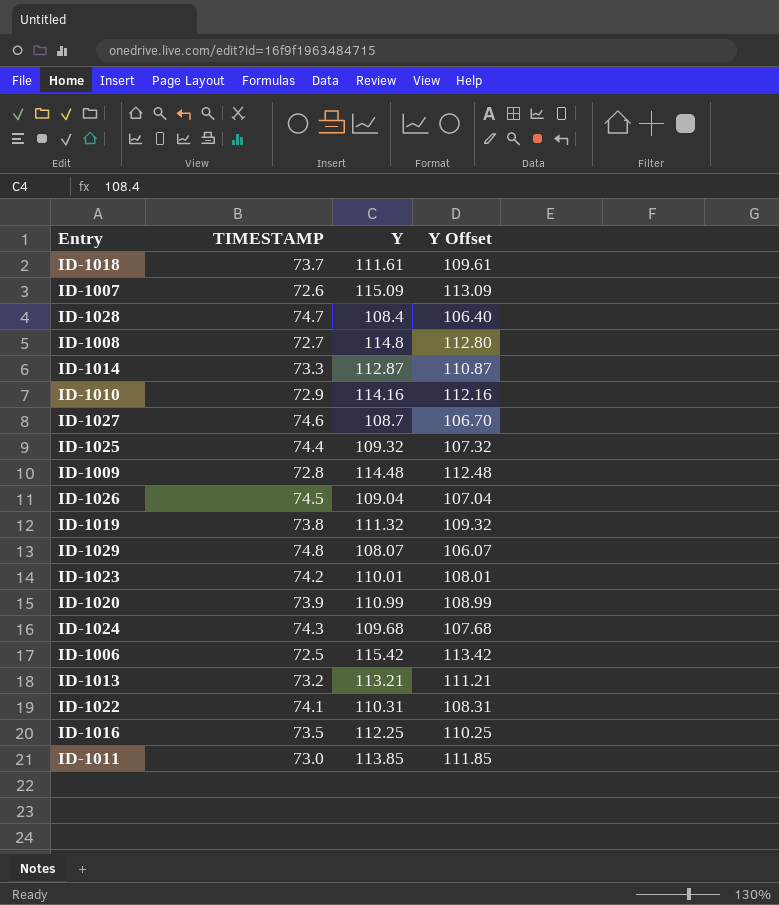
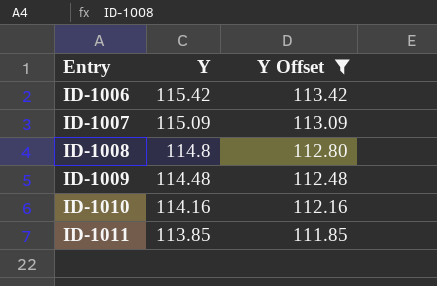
filter: none -> Y Offset >= 111.85
row order: none -> Entry ascending
column TIMESTAMP | position: 2 -> none

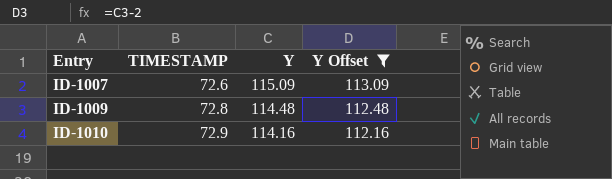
column TIMESTAMP | position: none -> 2
row ID-1006: 115.42 | 113.42 -> none
row ID-1008: 114.8 | 112.80 -> none
row ID-1011: 113.85 | 111.85 -> none

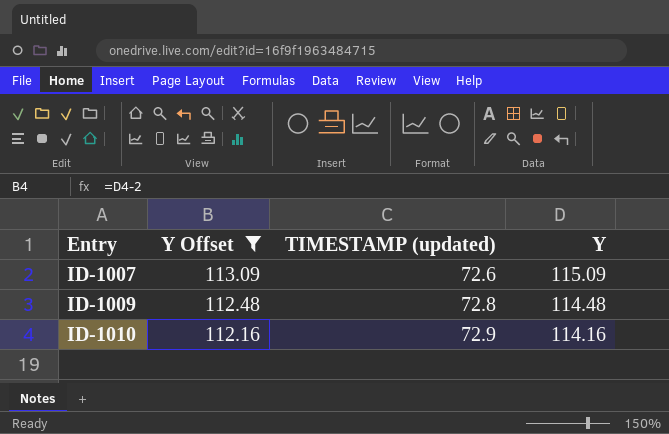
column Y Offset | position: 4 -> 2
column name: TIMESTAMP -> TIMESTAMP (updated)

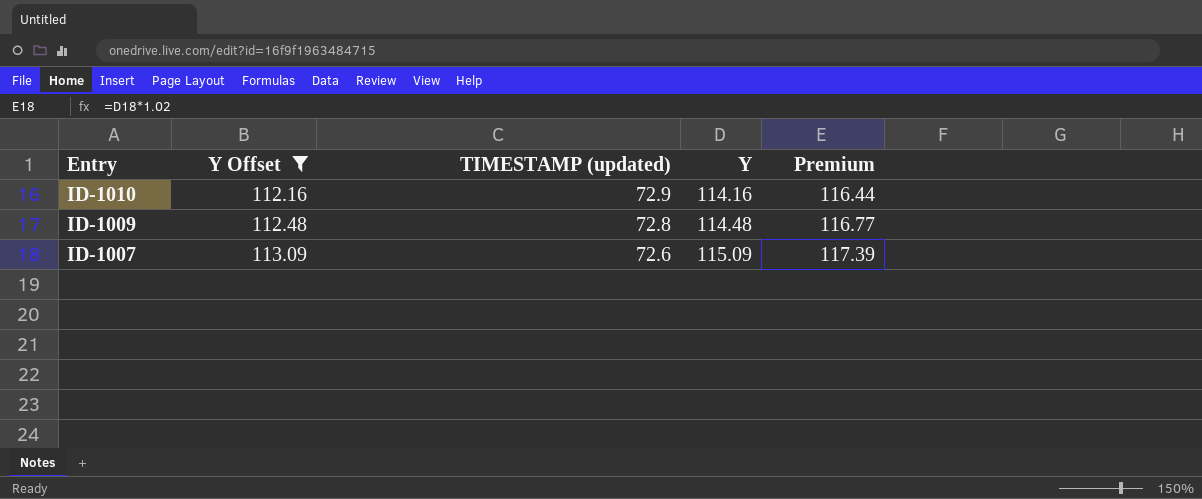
row order: Entry ascending -> Entry descending
column Premium | formula: none -> [Y] * 1.02

